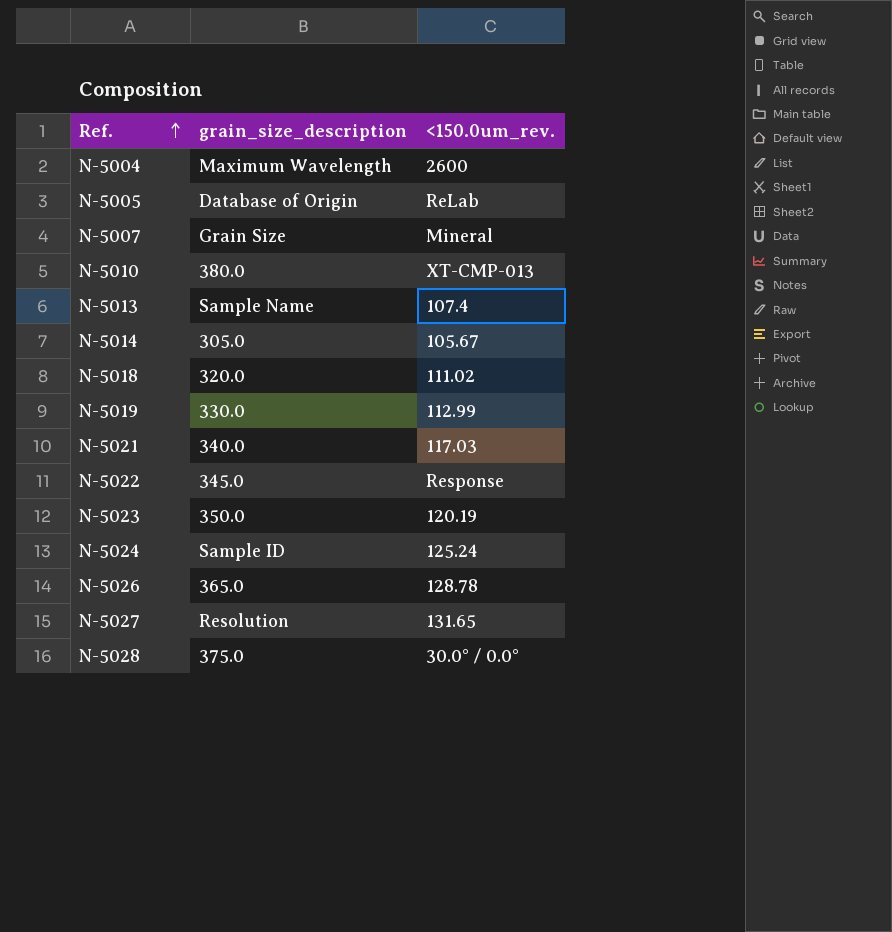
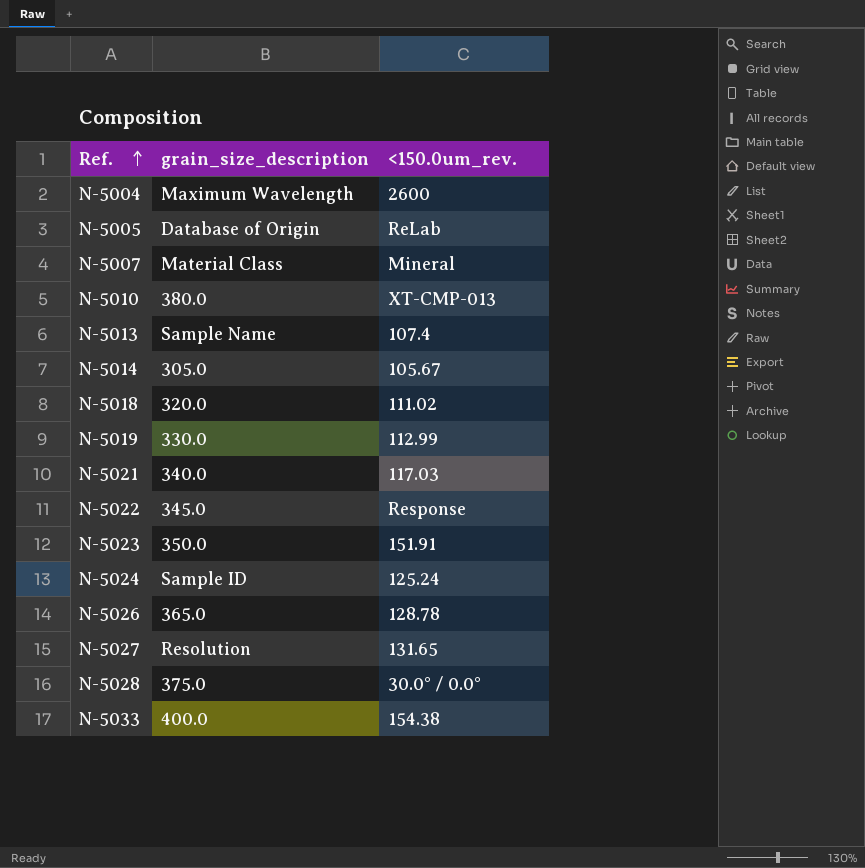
N-5007 | grain_size_description: Grain Size -> Material Class
N-5023 | <150.0um_rev.: 120.19 -> 151.91
row N-5033: none -> 400.0 | 154.38

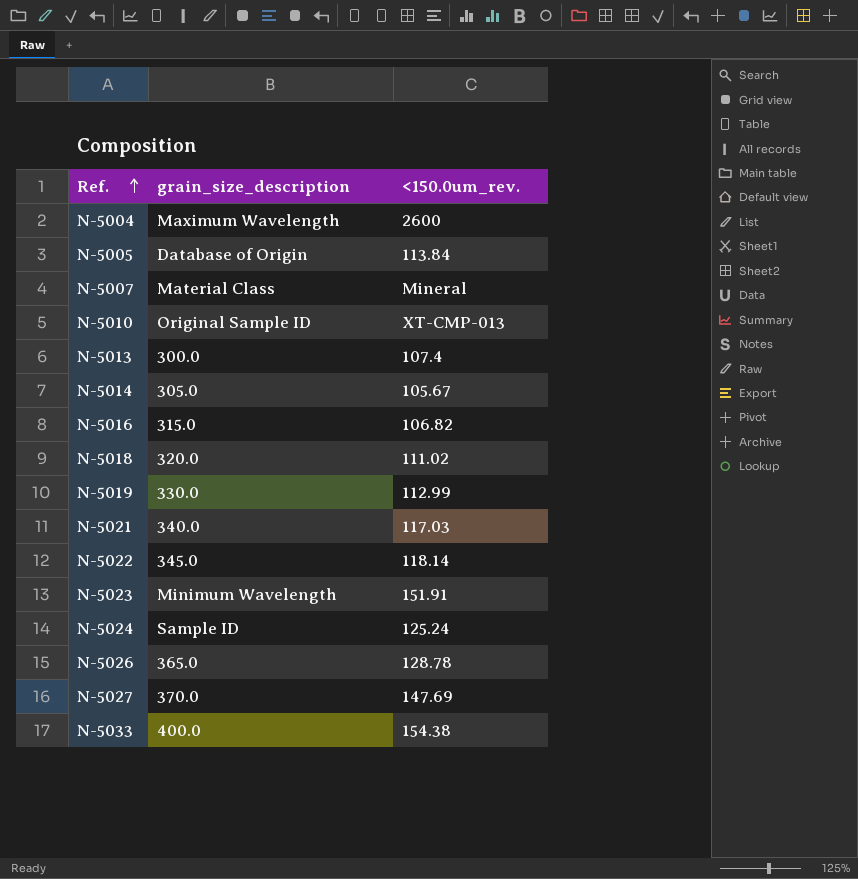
row N-5028: 375.0 | 30.0° / 0.0° -> none
N-5005 | <150.0um_rev.: ReLab -> 113.84
N-5010 | grain_size_description: 380.0 -> Original Sample ID
N-5013 | grain_size_description: Sample Name -> 300.0
row N-5016: none -> 315.0 | 106.82
N-5022 | <150.0um_rev.: Response -> 118.14
N-5023 | grain_size_description: 350.0 -> Minimum Wavelength
N-5027 | grain_size_description: Resolution -> 370.0
N-5027 | <150.0um_rev.: 131.65 -> 147.69

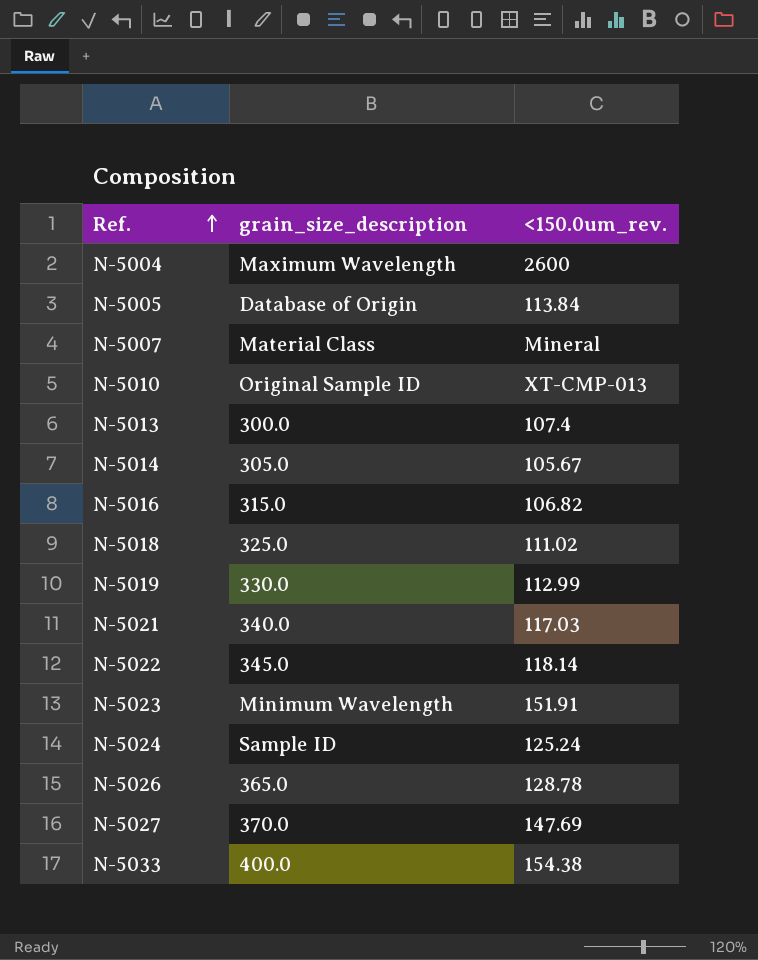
N-5018 | grain_size_description: 320.0 -> 325.0

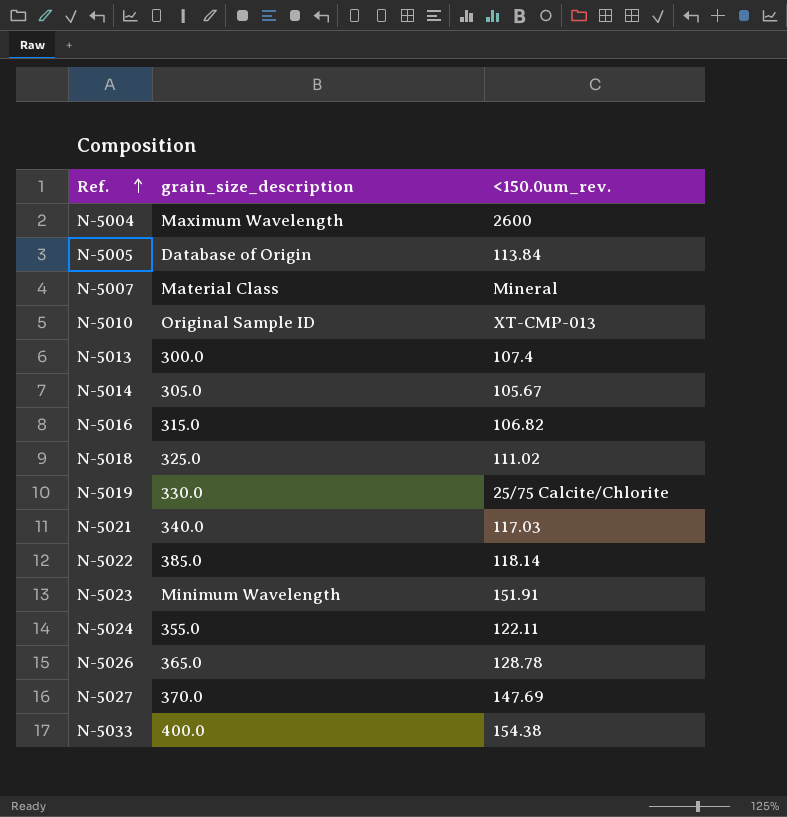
N-5019 | <150.0um_rev.: 112.99 -> 25/75 Calcite/Chlorite
N-5022 | grain_size_description: 345.0 -> 385.0
N-5024 | grain_size_description: Sample ID -> 355.0
N-5024 | <150.0um_rev.: 125.24 -> 122.11

